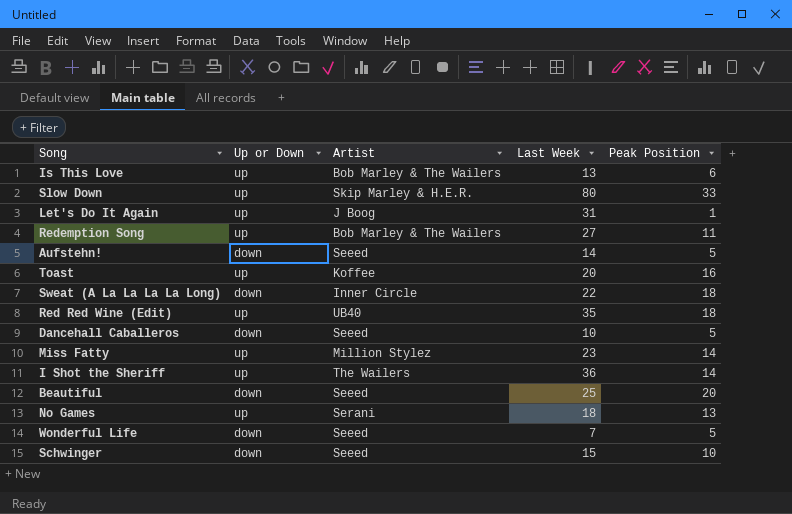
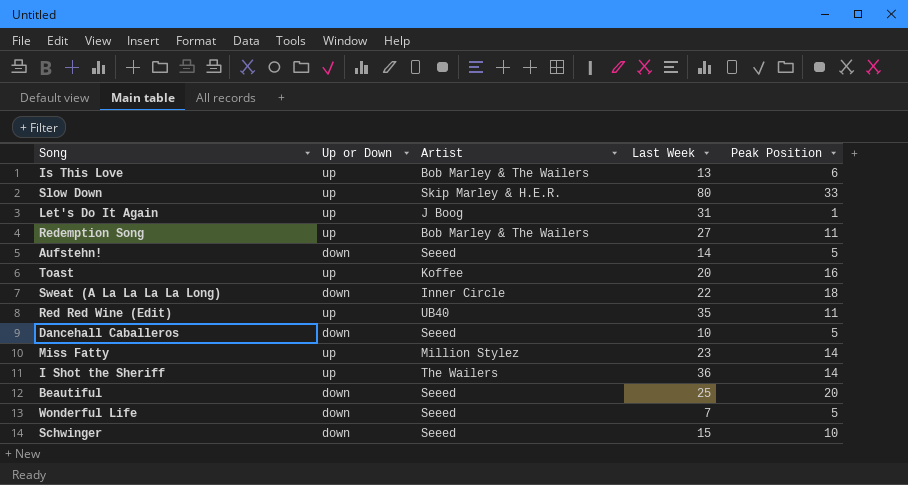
row No Games: up | Serani | 18 | 13 -> none
Red Red Wine (Edit) | Peak Position: 18 -> 11

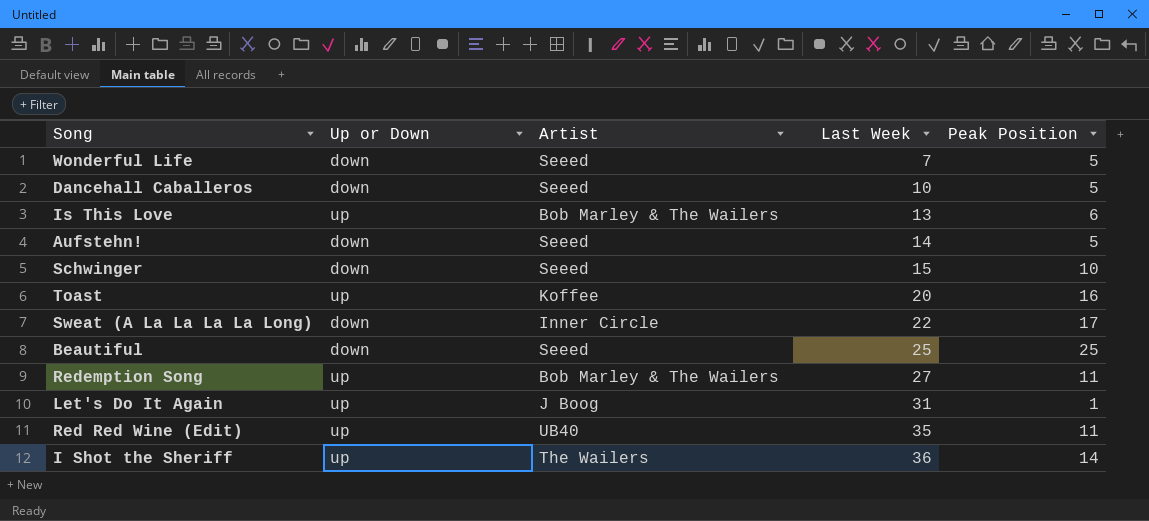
row order: none -> Last Week ascending
row Slow Down: up | Skip Marley & H.E.R. | 80 | 33 -> none
row Miss Fatty: up | Million Stylez | 23 | 14 -> none
Sweat (A La La La La Long) | Peak Position: 18 -> 17
Beautiful | Peak Position: 20 -> 25

